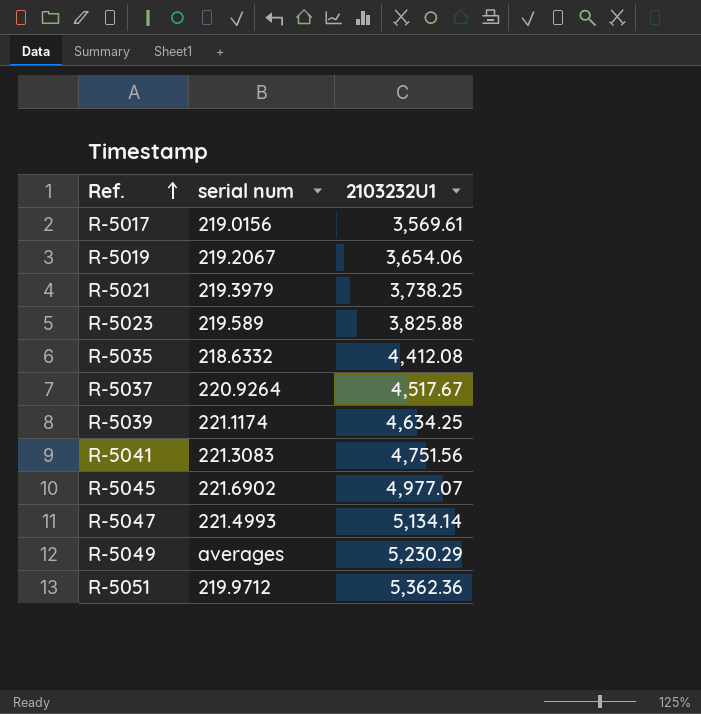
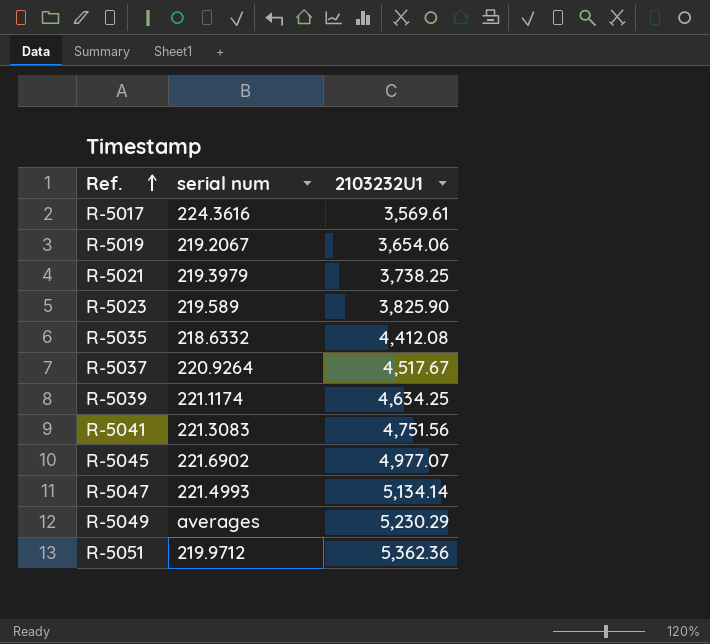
R-5017 | serial num: 219.0156 -> 224.3616
R-5023 | 2103232U1: 3,825.88 -> 3,825.90

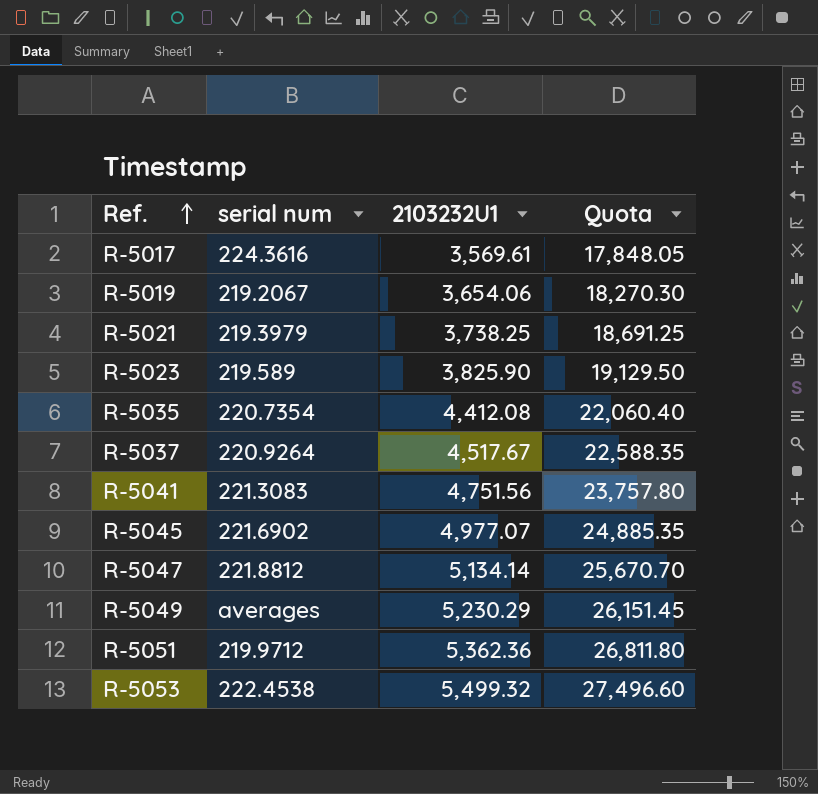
column Quota | formula: none -> [2103232U1] * 5
row R-5039: 221.1174 | 4,634.25 -> none
R-5035 | serial num: 218.6332 -> 220.7354
R-5047 | serial num: 221.4993 -> 221.8812
row R-5053: none -> 222.4538 | 5,499.32 | 27,496.60

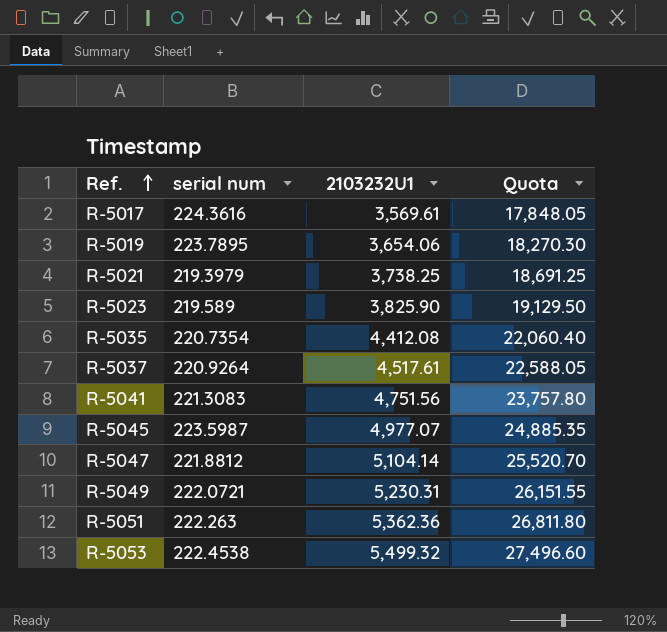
R-5019 | serial num: 219.2067 -> 223.7895
R-5037 | 2103232U1: 4,517.67 -> 4,517.61
R-5037 | Quota: 22,588.35 -> 22,588.05
R-5045 | serial num: 221.6902 -> 223.5987
R-5047 | 2103232U1: 5,134.14 -> 5,104.14
R-5047 | Quota: 25,670.70 -> 25,520.70
R-5049 | serial num: averages -> 222.0721
R-5049 | 2103232U1: 5,230.29 -> 5,230.31
R-5049 | Quota: 26,151.45 -> 26,151.55
R-5051 | serial num: 219.9712 -> 222.263

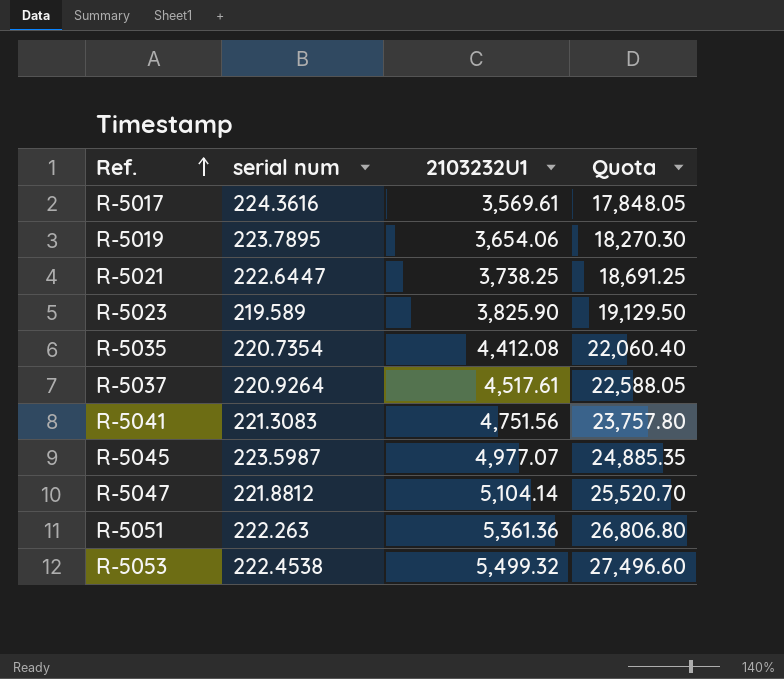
row R-5049: 222.0721 | 5,230.31 | 26,151.55 -> none
R-5021 | serial num: 219.3979 -> 222.6447
R-5051 | 2103232U1: 5,362.36 -> 5,361.36
R-5051 | Quota: 26,811.80 -> 26,806.80

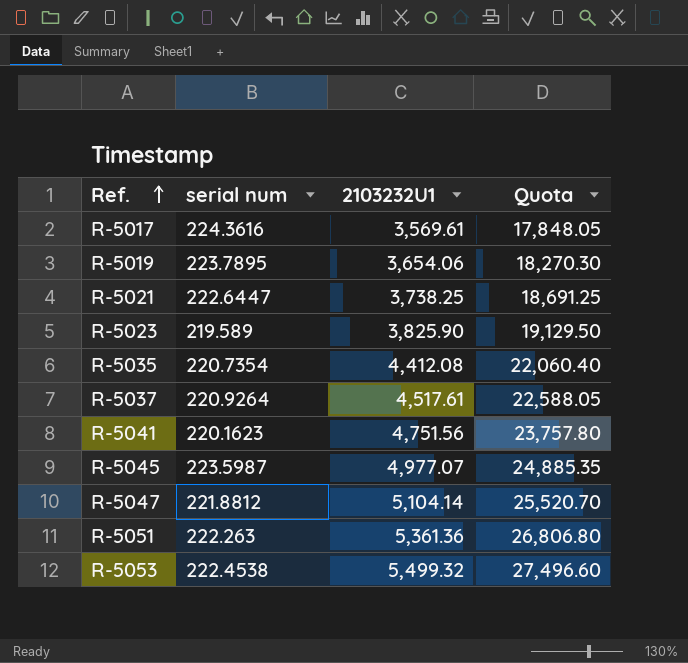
R-5041 | serial num: 221.3083 -> 220.1623

